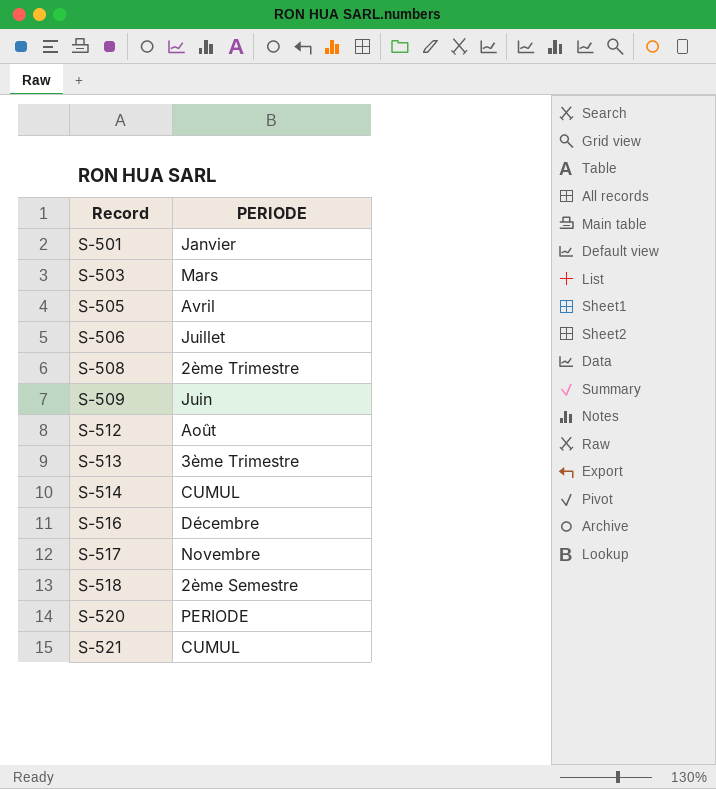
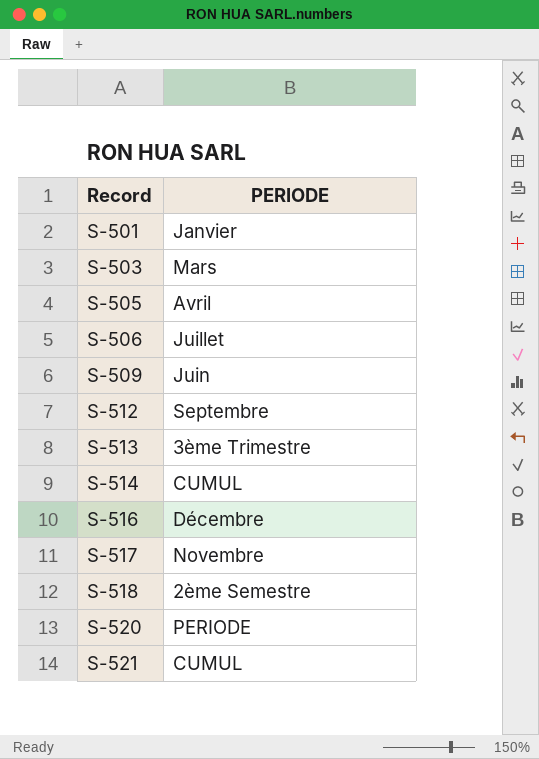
row S-508: 2ème Trimestre -> none
S-512 | PERIODE: Août -> Septembre

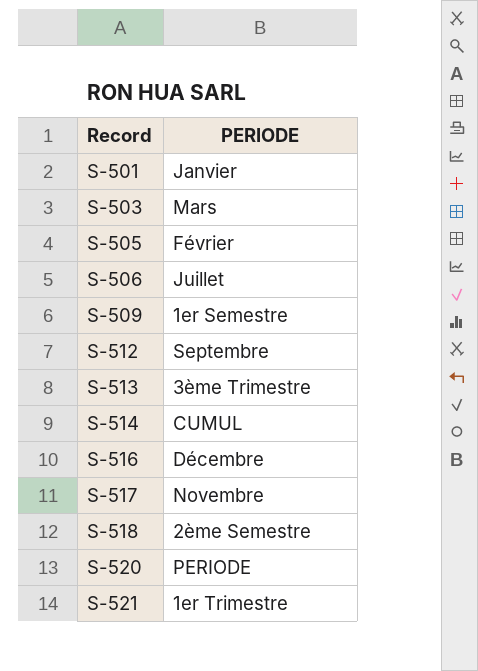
S-505 | PERIODE: Avril -> Février
S-509 | PERIODE: Juin -> 1er Semestre
S-521 | PERIODE: CUMUL -> 1er Trimestre

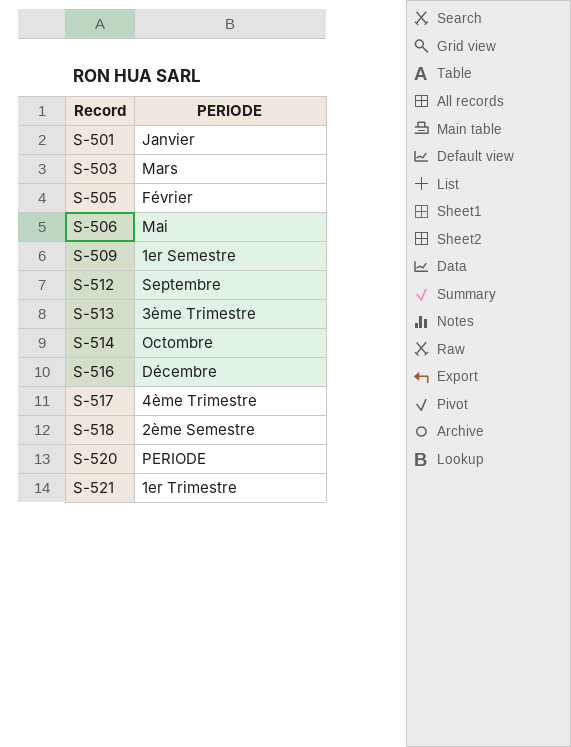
S-506 | PERIODE: Juillet -> Mai
S-514 | PERIODE: CUMUL -> Octombre
S-517 | PERIODE: Novembre -> 4ème Trimestre

